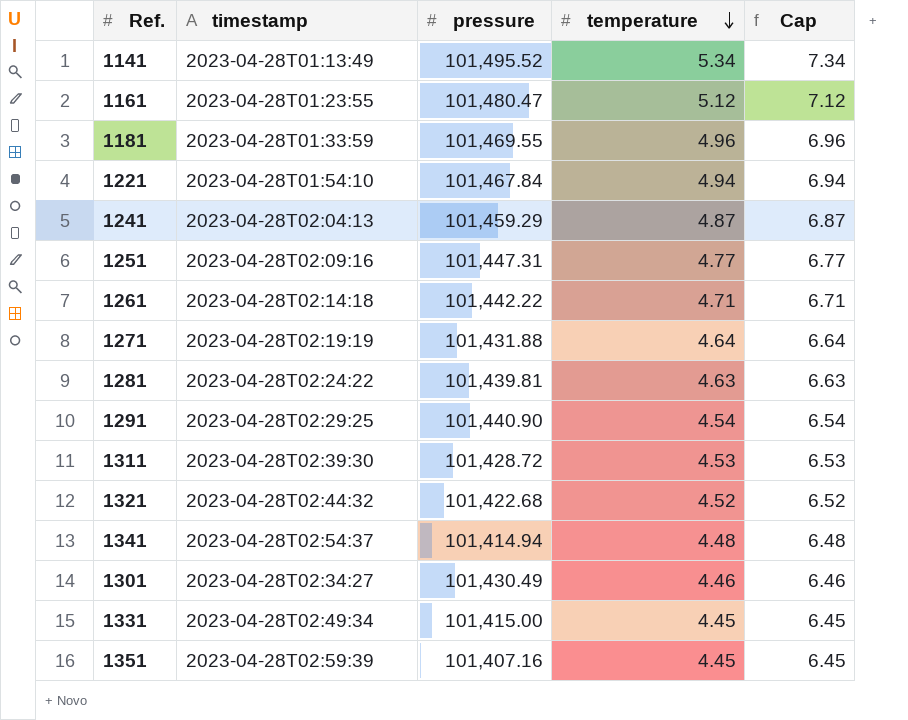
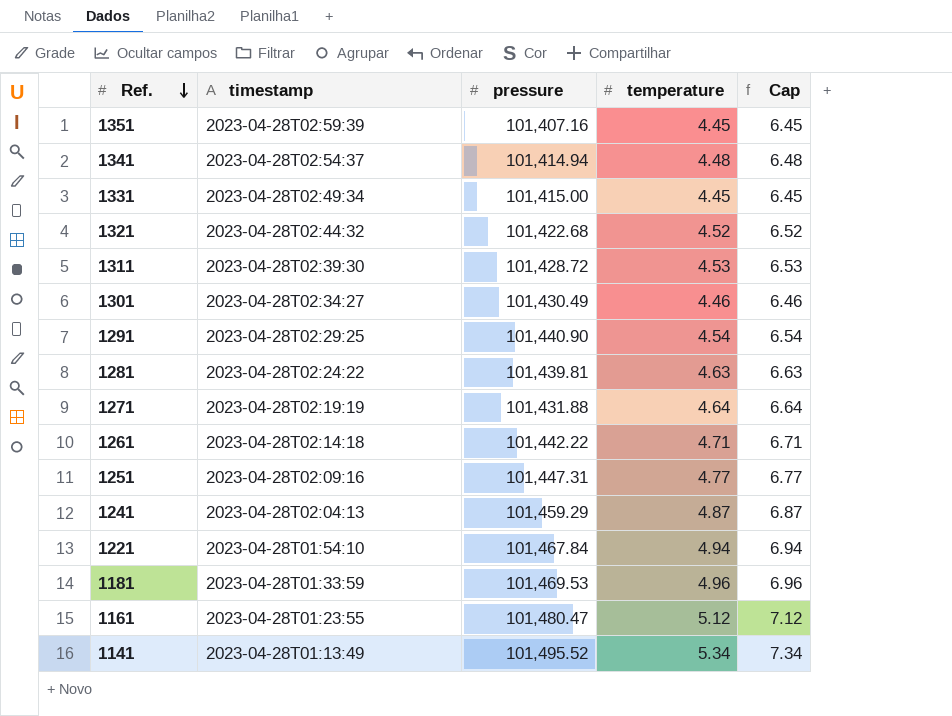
row order: temperature descending -> Ref. descending
1181 | pressure: 101,469.55 -> 101,469.53

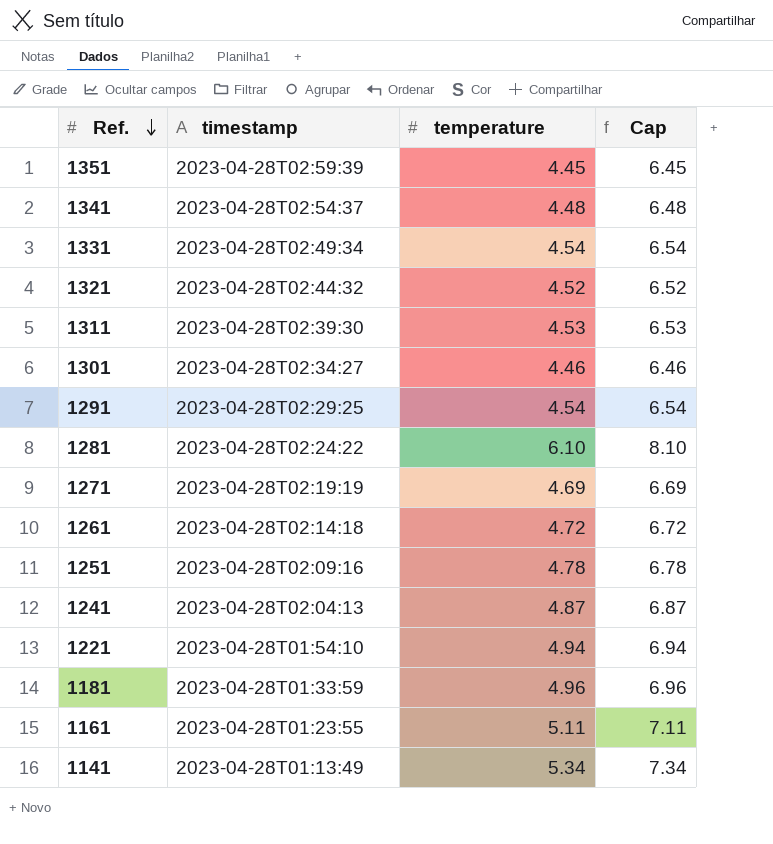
column pressure | position: 3 -> none
1331 | temperature: 4.45 -> 4.54
1331 | Cap: 6.45 -> 6.54
1281 | temperature: 4.63 -> 6.10
1281 | Cap: 6.63 -> 8.10
1271 | temperature: 4.64 -> 4.69
1271 | Cap: 6.64 -> 6.69
1261 | temperature: 4.71 -> 4.72
1261 | Cap: 6.71 -> 6.72
1251 | temperature: 4.77 -> 4.78
1251 | Cap: 6.77 -> 6.78
1161 | temperature: 5.12 -> 5.11
1161 | Cap: 7.12 -> 7.11

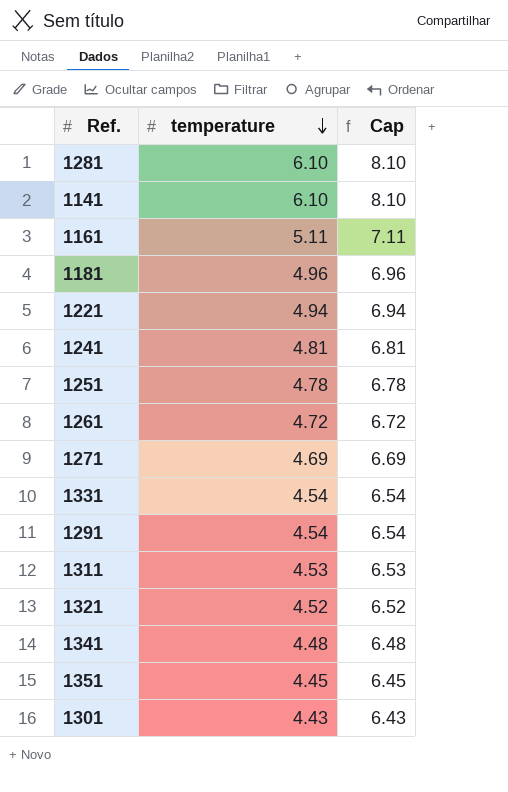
row order: Ref. descending -> temperature descending
column timestamp | position: 2 -> none
1141 | temperature: 5.34 -> 6.10
1141 | Cap: 7.34 -> 8.10
1241 | temperature: 4.87 -> 4.81
1241 | Cap: 6.87 -> 6.81
1301 | temperature: 4.46 -> 4.43
1301 | Cap: 6.46 -> 6.43

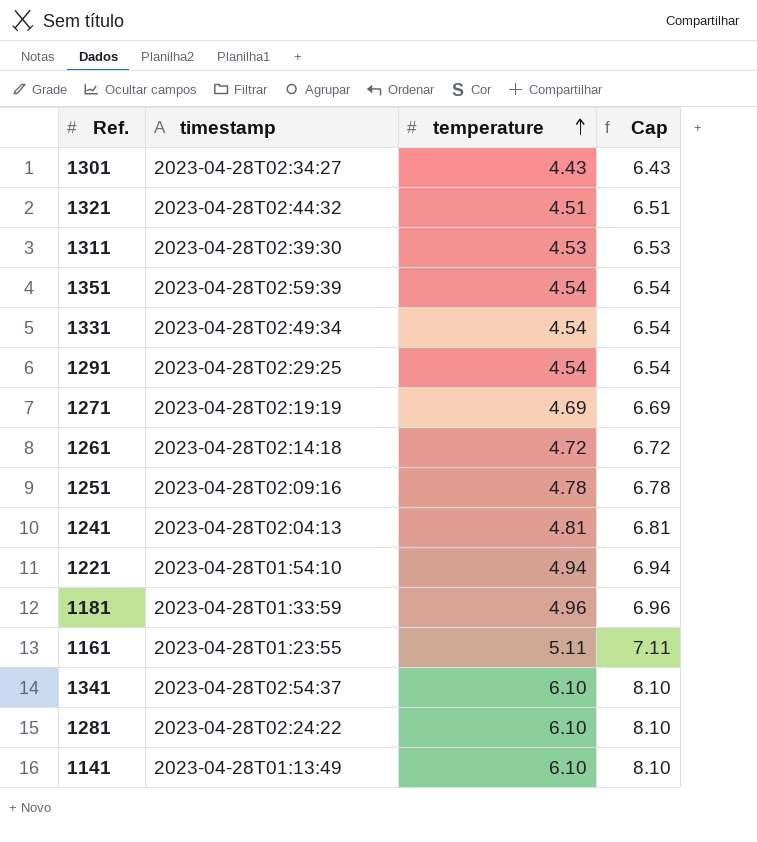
row order: temperature descending -> temperature ascending
column timestamp | position: none -> 2
1321 | temperature: 4.52 -> 4.51
1321 | Cap: 6.52 -> 6.51
1351 | temperature: 4.45 -> 4.54
1351 | Cap: 6.45 -> 6.54
1341 | temperature: 4.48 -> 6.10
1341 | Cap: 6.48 -> 8.10

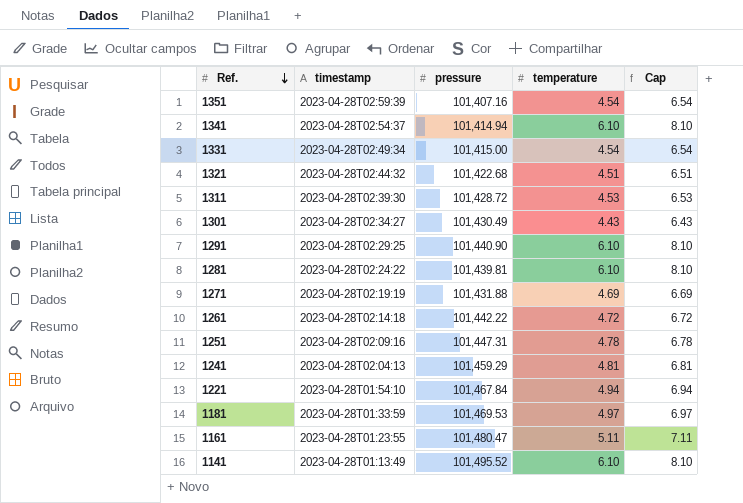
row order: temperature ascending -> Ref. descending
column pressure | position: none -> 3
1291 | temperature: 4.54 -> 6.10
1291 | Cap: 6.54 -> 8.10
1181 | temperature: 4.96 -> 4.97
1181 | Cap: 6.96 -> 6.97

